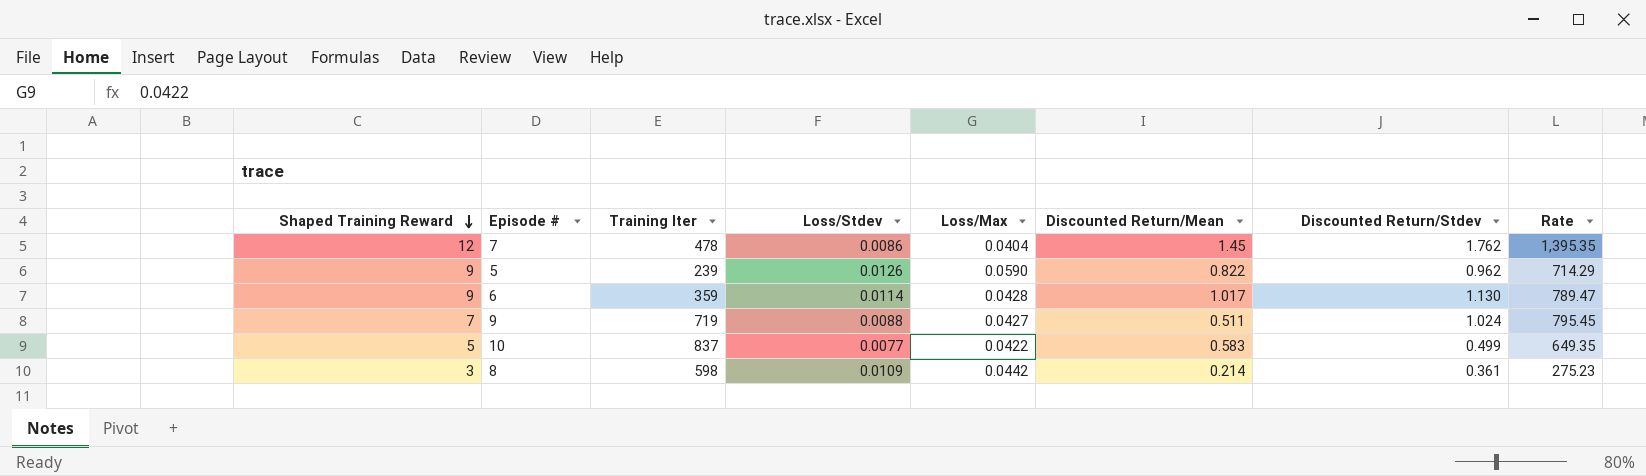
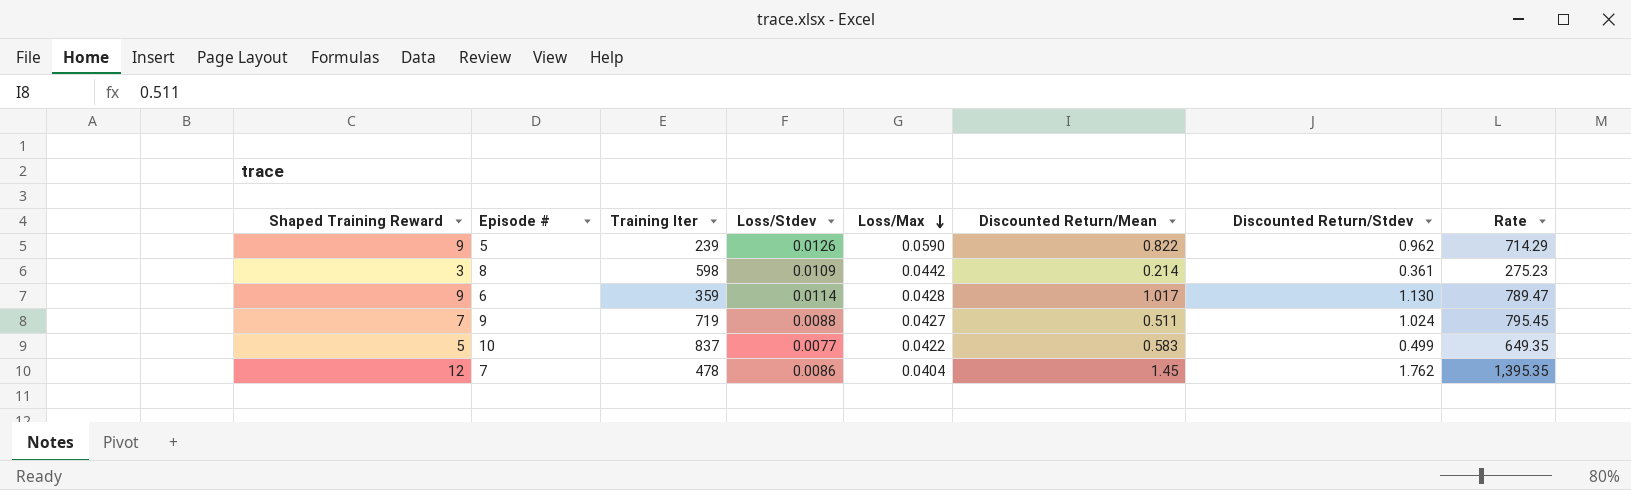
row order: Shaped Training Reward descending -> Loss/Max descending

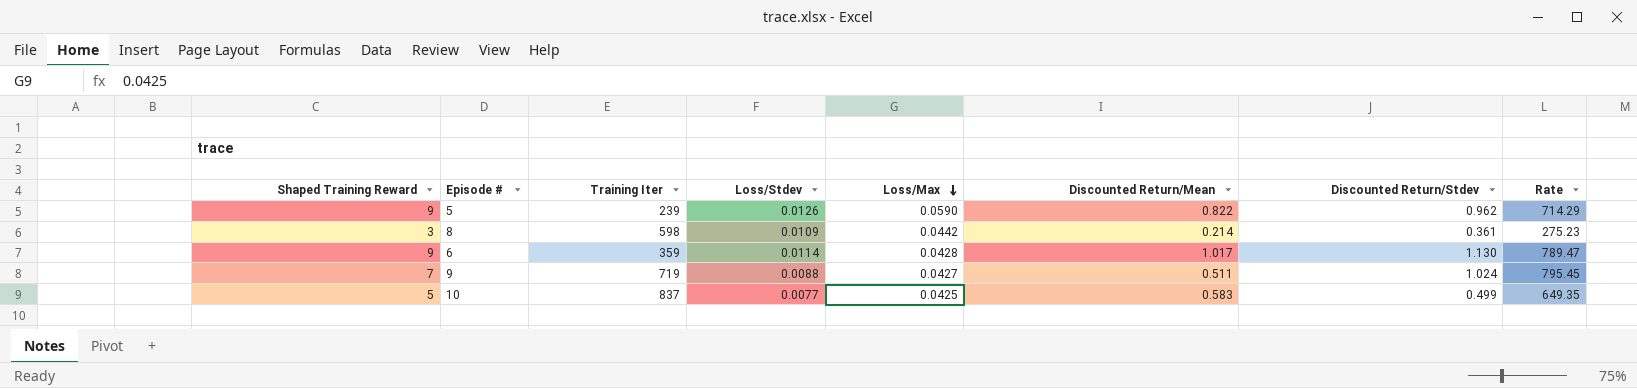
row 7: 12 | 478 | 0.0086 | 0.0404 | 1.45 | 1.762 | 1,395.35 -> none
10 | Loss/Max: 0.0422 -> 0.0425

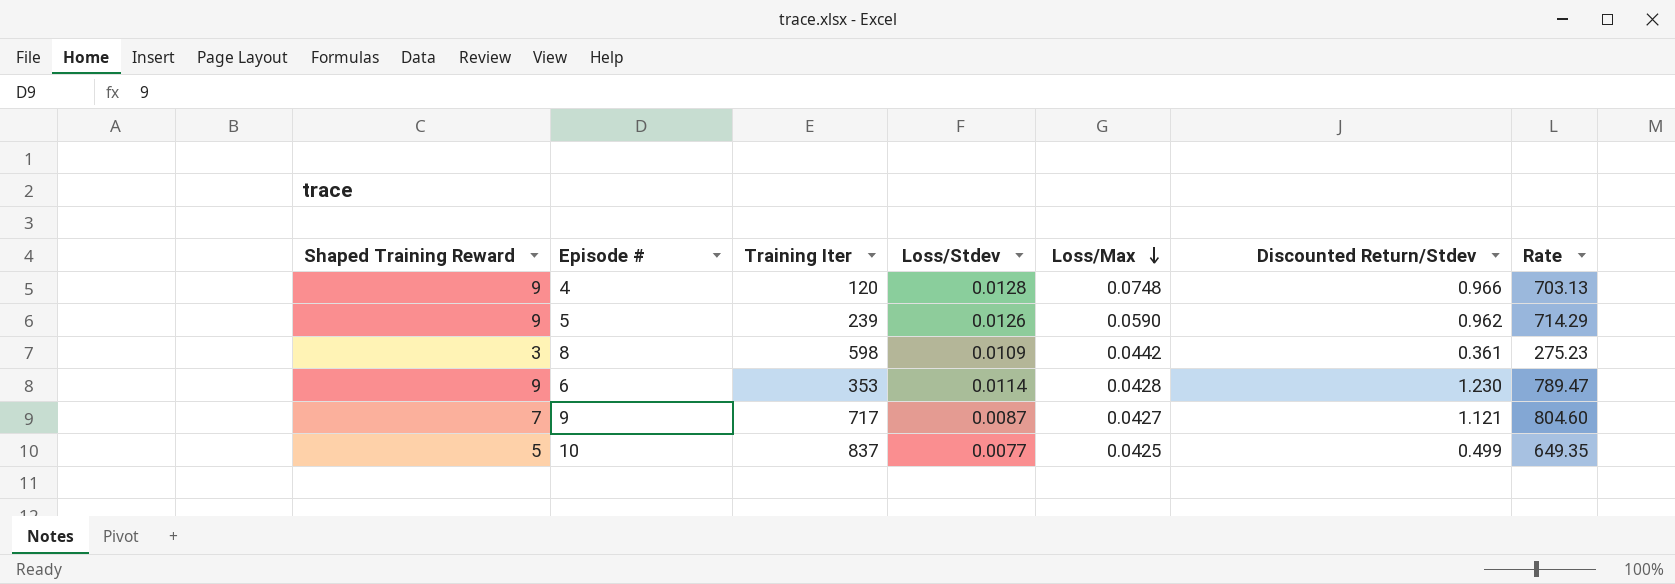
column Discounted Return/Mean | position: 6 -> none
row 4: none -> 9 | 120 | 0.0128 | 0.0748 | 0.966 | 703.13
6 | Training Iter: 359 -> 353
6 | Discounted Return/Stdev: 1.130 -> 1.230
9 | Training Iter: 719 -> 717
9 | Loss/Stdev: 0.0088 -> 0.0087
9 | Discounted Return/Stdev: 1.024 -> 1.121
9 | Rate: 795.45 -> 804.60

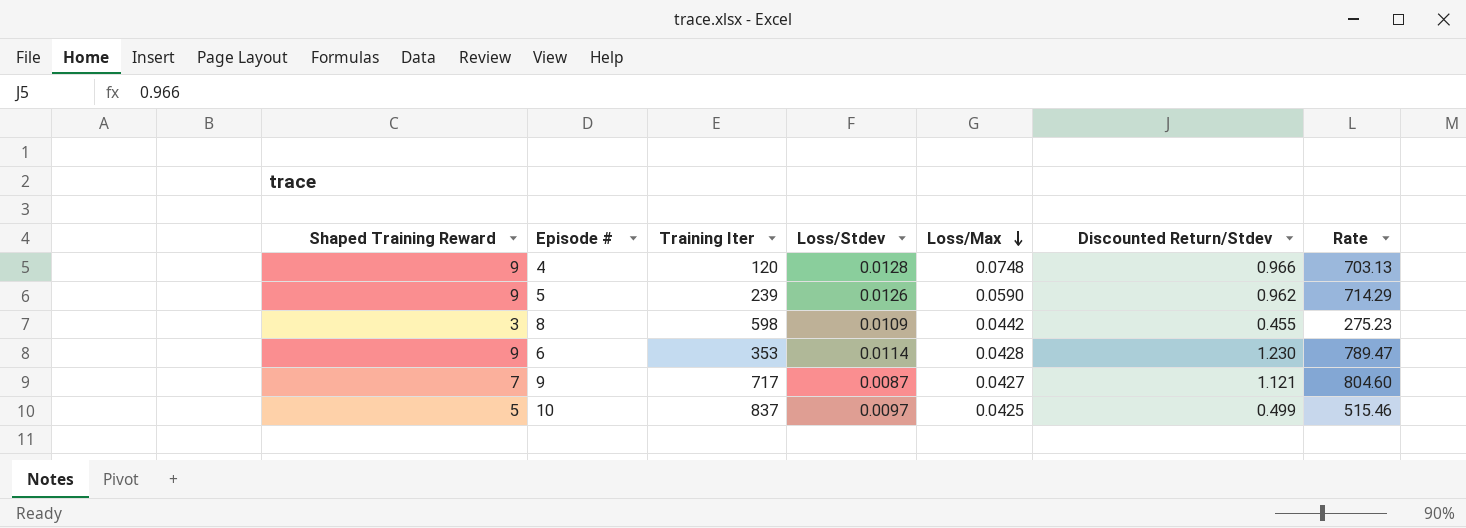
8 | Discounted Return/Stdev: 0.361 -> 0.455
10 | Loss/Stdev: 0.0077 -> 0.0097
10 | Rate: 649.35 -> 515.46

